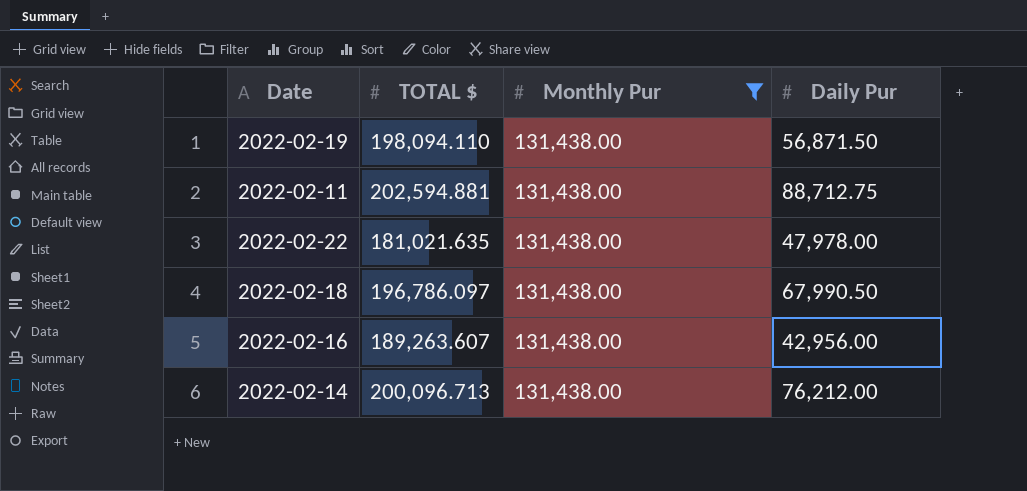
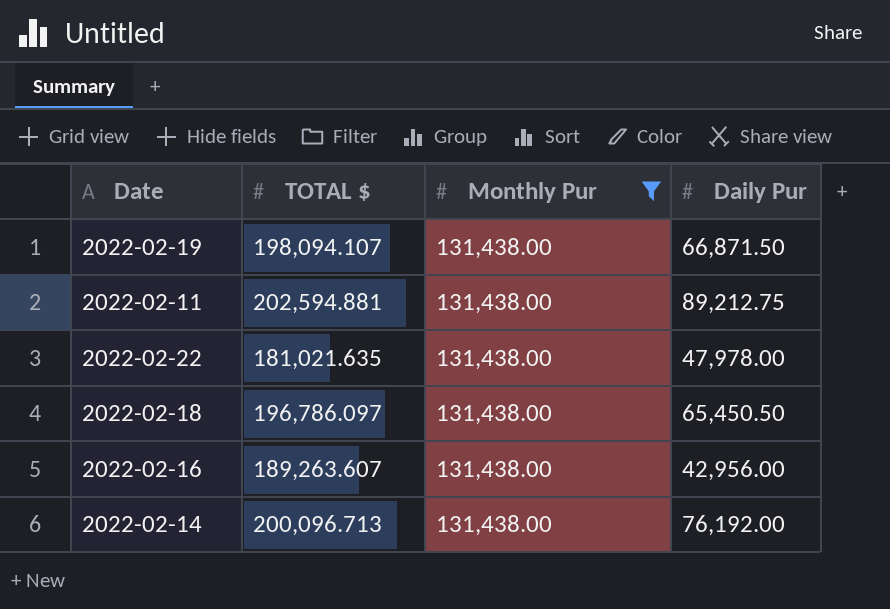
2022-02-19 | TOTAL $: 198,094.110 -> 198,094.107
2022-02-19 | Daily Pur: 56,871.50 -> 66,871.50
2022-02-11 | Daily Pur: 88,712.75 -> 89,212.75
2022-02-18 | Daily Pur: 67,990.50 -> 65,450.50
2022-02-14 | Daily Pur: 76,212.00 -> 76,192.00

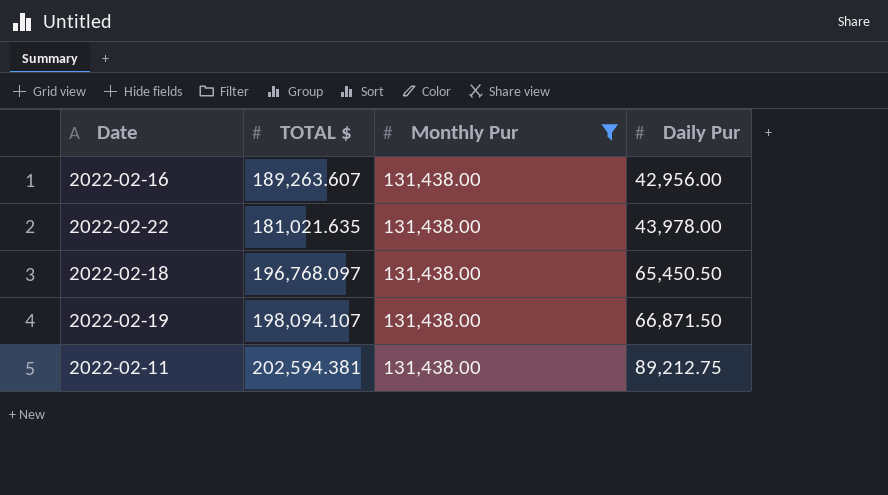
row order: none -> Daily Pur ascending
row 2022-02-14: 200,096.713 | 131,438.00 | 76,192.00 -> none
2022-02-22 | Daily Pur: 47,978.00 -> 43,978.00
2022-02-18 | TOTAL $: 196,786.097 -> 196,768.097
2022-02-11 | TOTAL $: 202,594.881 -> 202,594.381

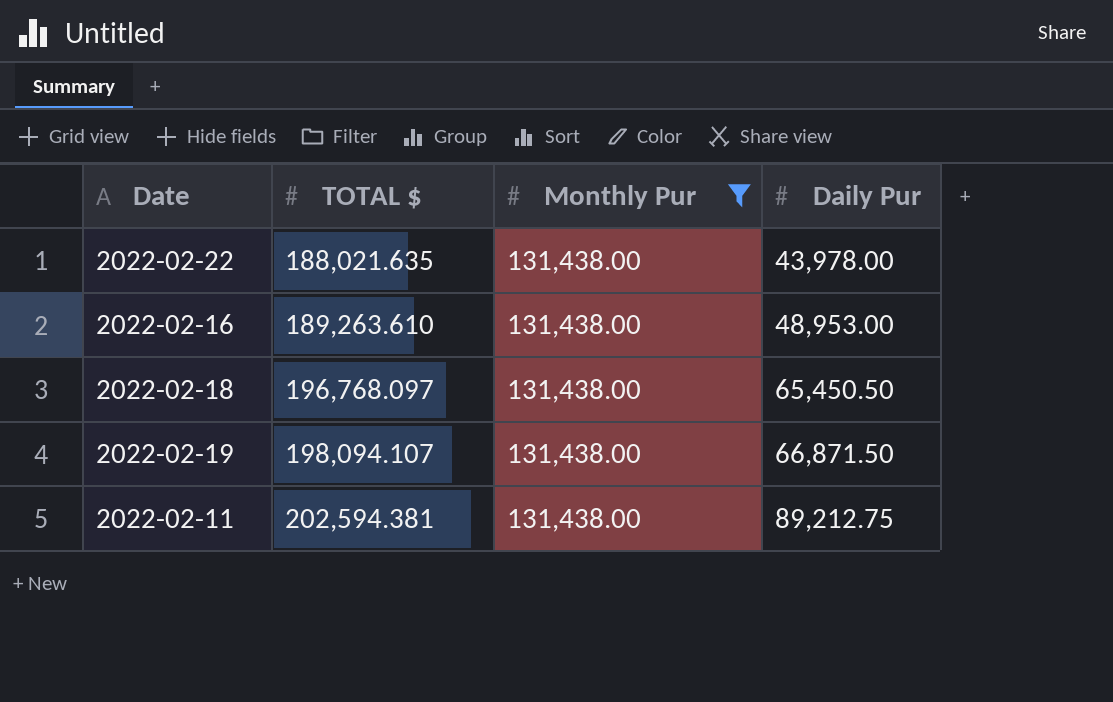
row order: Daily Pur ascending -> TOTAL $ ascending
2022-02-22 | TOTAL $: 181,021.635 -> 188,021.635
2022-02-16 | TOTAL $: 189,263.607 -> 189,263.610
2022-02-16 | Daily Pur: 42,956.00 -> 48,953.00

